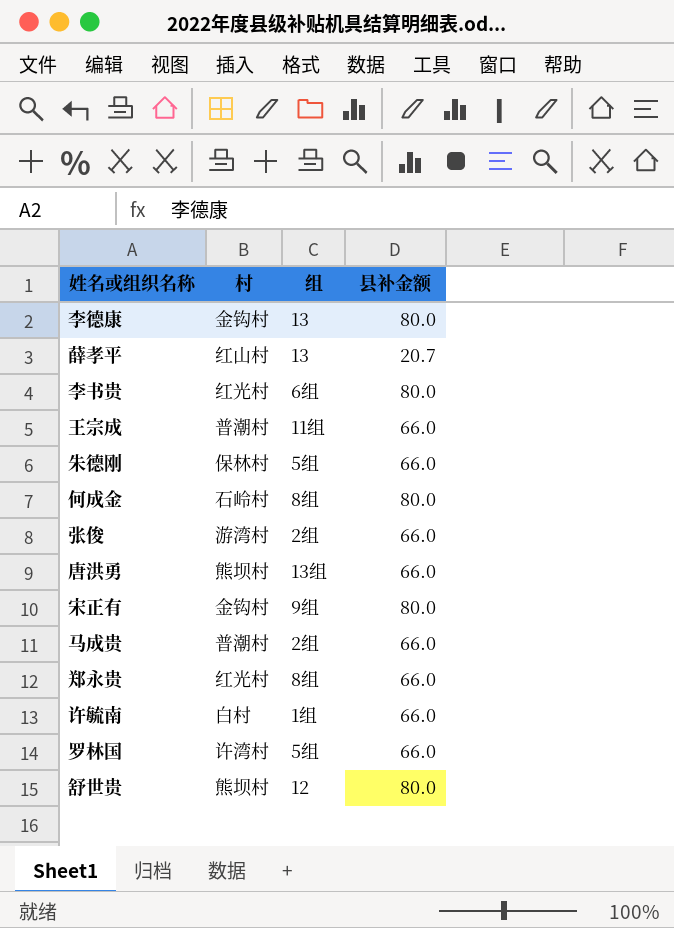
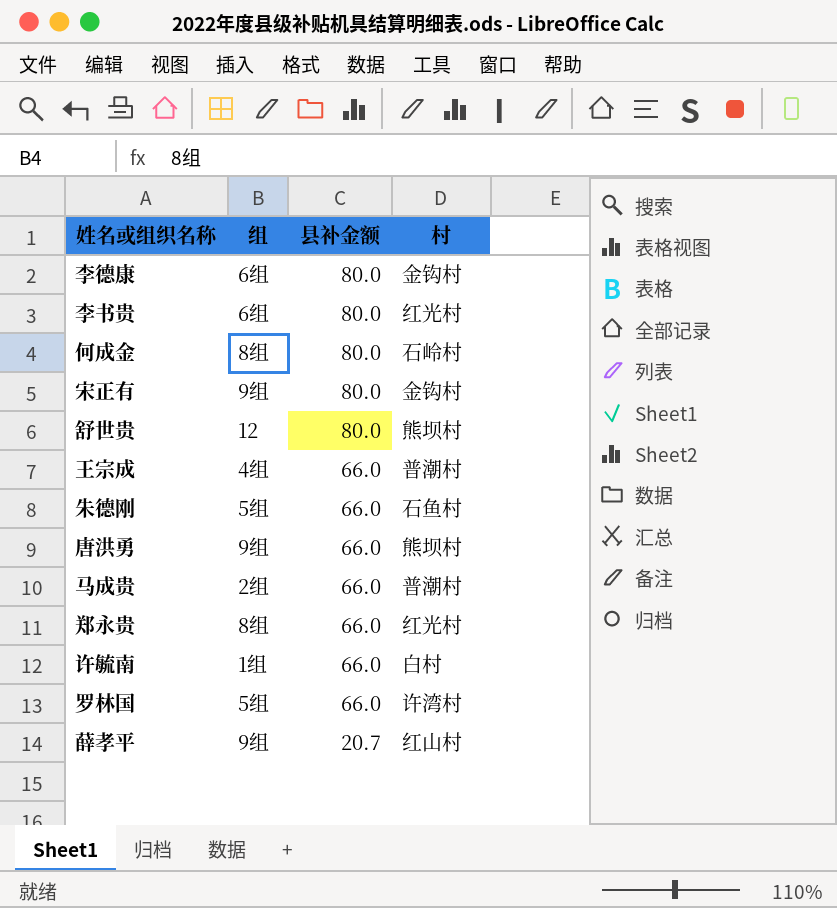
row order: none -> 县补金额 descending
column 村 | position: 2 -> 4
row 张俊: 游湾村 | 2组 | 66.0 -> none
李德康 | 组: 13 -> 6组
王宗成 | 组: 11组 -> 4组
朱德刚 | 村: 保林村 -> 石鱼村
唐洪勇 | 组: 13组 -> 9组
薛孝平 | 组: 13 -> 9组

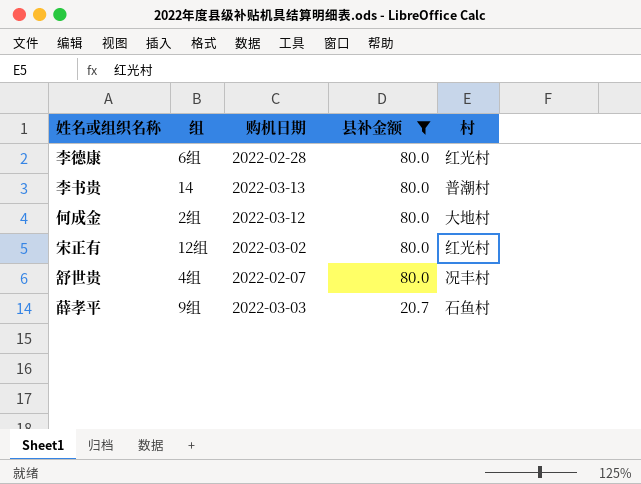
filter: none -> 县补金额 != 66.0
column 购机日期 | position: none -> 3
李德康 | 村: 金钩村 -> 红光村
李书贵 | 组: 6组 -> 14
李书贵 | 村: 红光村 -> 普潮村
何成金 | 组: 8组 -> 2组
何成金 | 村: 石岭村 -> 大地村
宋正有 | 组: 9组 -> 12组
宋正有 | 村: 金钩村 -> 红光村
舒世贵 | 组: 12 -> 4组
舒世贵 | 村: 熊坝村 -> 况丰村
薛孝平 | 村: 红山村 -> 石鱼村

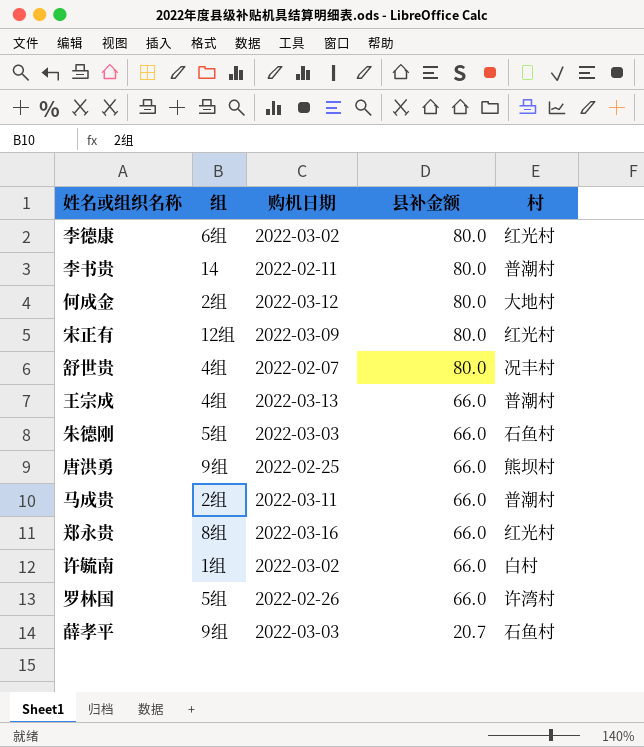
filter: 县补金额 != 66.0 -> none
李德康 | 购机日期: 2022-02-28 -> 2022-03-02
李书贵 | 购机日期: 2022-03-13 -> 2022-02-11
宋正有 | 购机日期: 2022-03-02 -> 2022-03-09

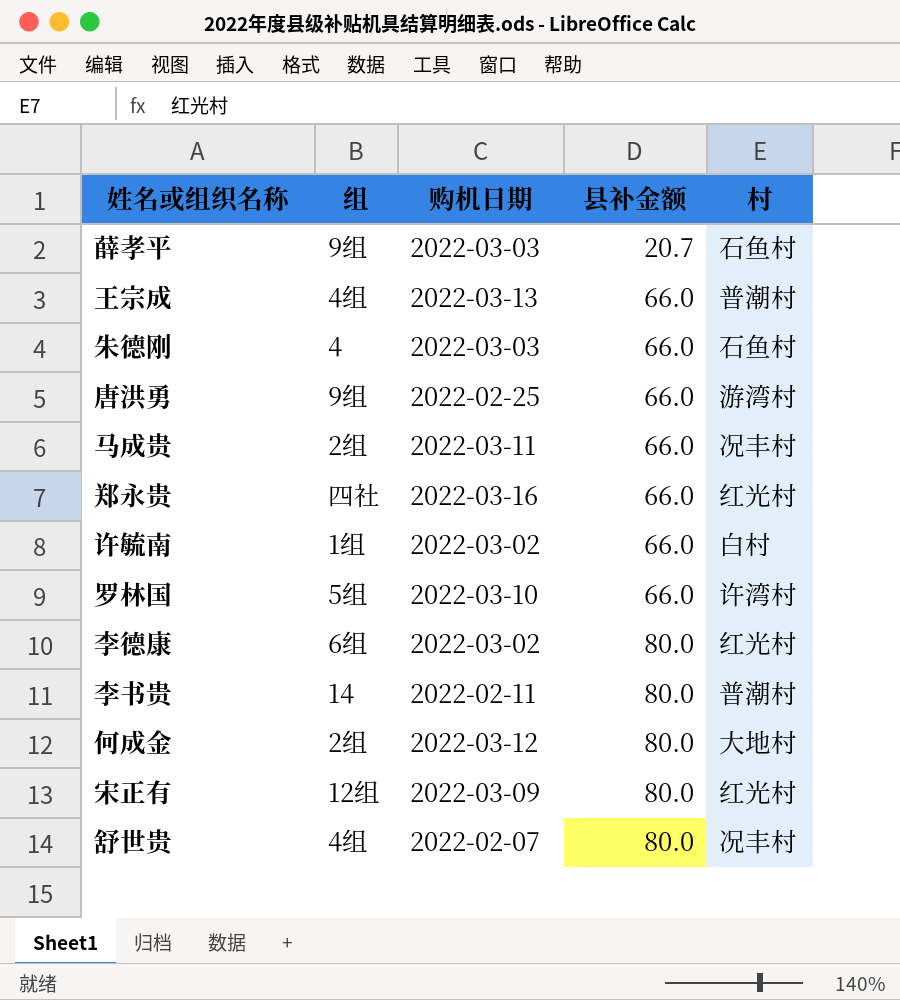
row order: 县补金额 descending -> 县补金额 ascending
朱德刚 | 组: 5组 -> 4
唐洪勇 | 村: 熊坝村 -> 游湾村
马成贵 | 村: 普潮村 -> 况丰村
郑永贵 | 组: 8组 -> 四社
罗林国 | 购机日期: 2022-02-26 -> 2022-03-10

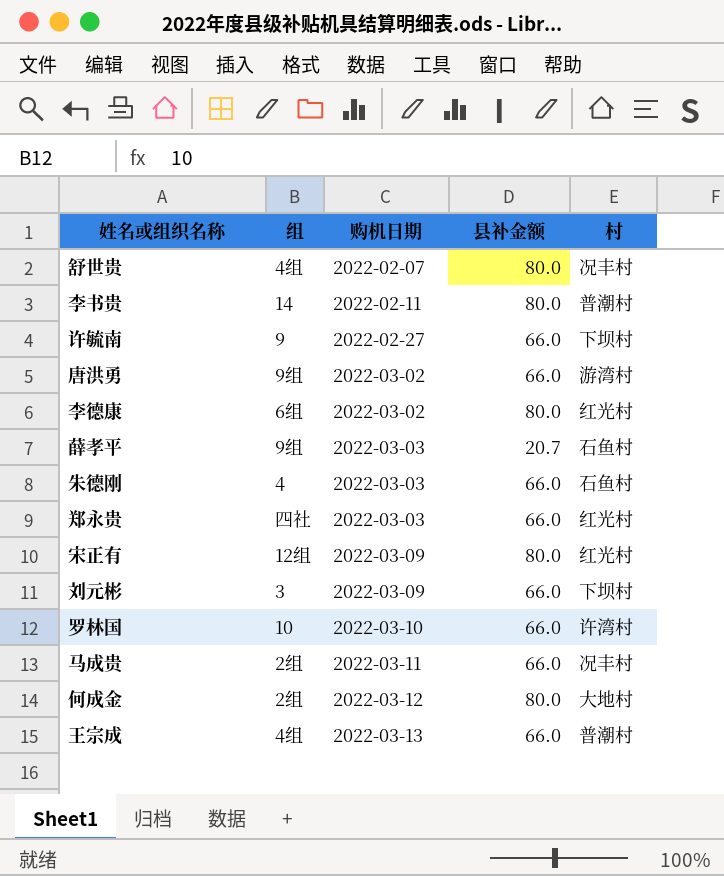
row order: 县补金额 ascending -> 购机日期 ascending
许毓南 | 组: 1组 -> 9
许毓南 | 购机日期: 2022-03-02 -> 2022-02-27
许毓南 | 村: 白村 -> 下坝村
唐洪勇 | 购机日期: 2022-02-25 -> 2022-03-02
郑永贵 | 购机日期: 2022-03-16 -> 2022-03-03
row 刘元彬: none -> 3 | 2022-03-09 | 66.0 | 下坝村
罗林国 | 组: 5组 -> 10

